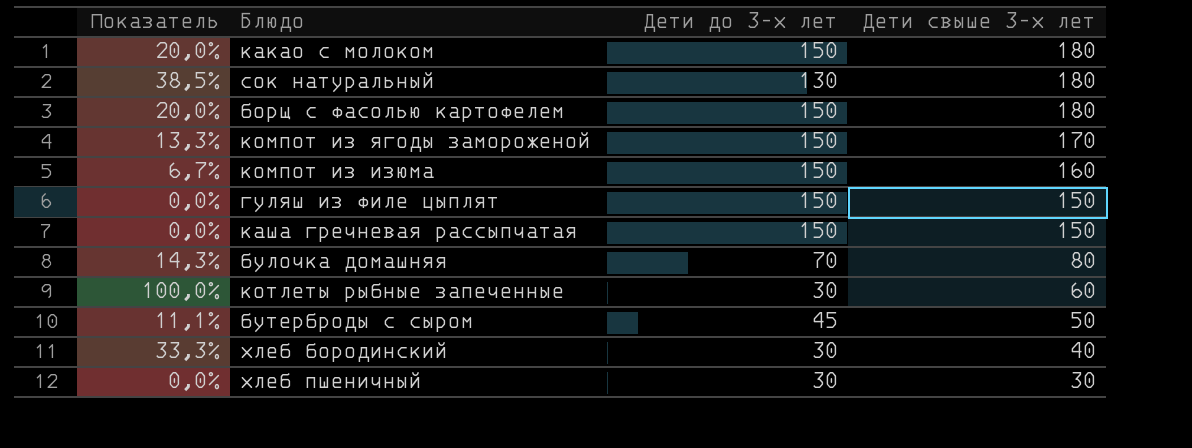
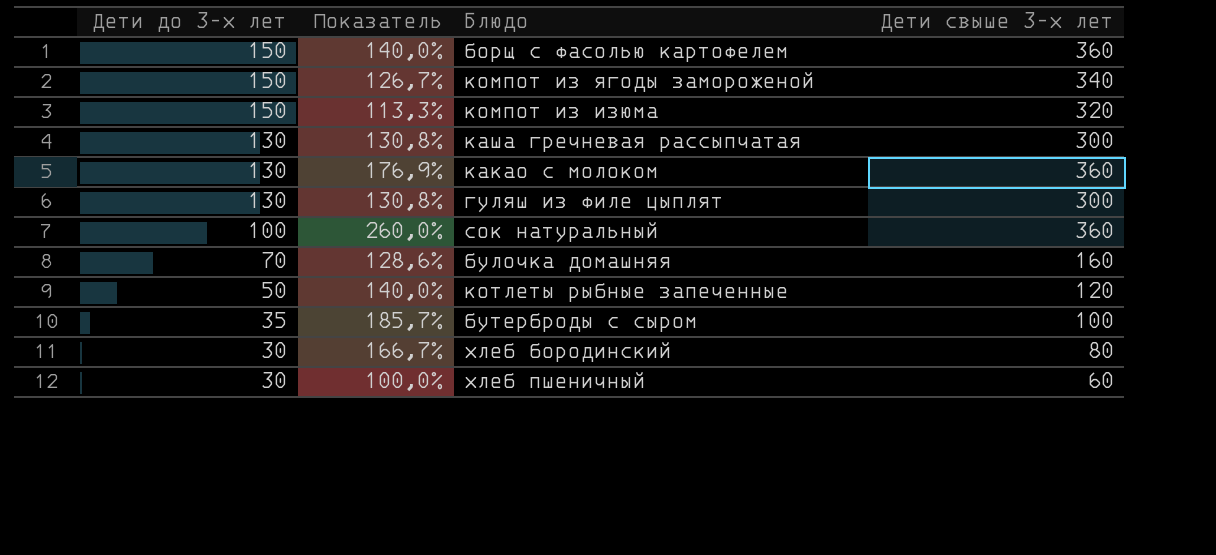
row order: Дети свыше 3-х лет descending -> Дети до 3-х лет descending
column Дети до 3-х лет | position: 3 -> 1
борщ с фасолью картофелем | Показатель: 20,0% -> 140,0%
борщ с фасолью картофелем | Дети свыше 3-х лет: 180 -> 360
компот из ягоды замороженой | Показатель: 13,3% -> 126,7%
компот из ягоды замороженой | Дети свыше 3-х лет: 170 -> 340
компот из изюма | Показатель: 6,7% -> 113,3%
компот из изюма | Дети свыше 3-х лет: 160 -> 320
каша гречневая рассыпчатая | Дети до 3-х лет: 150 -> 130
каша гречневая рассыпчатая | Показатель: 0,0% -> 130,8%
каша гречневая рассыпчатая | Дети свыше 3-х лет: 150 -> 300
какао с молоком | Дети до 3-х лет: 150 -> 130
какао с молоком | Показатель: 20,0% -> 176,9%
какао с молоком | Дети свыше 3-х лет: 180 -> 360
гуляш из филе цыплят | Дети до 3-х лет: 150 -> 130
гуляш из филе цыплят | Показатель: 0,0% -> 130,8%
гуляш из филе цыплят | Дети свыше 3-х лет: 150 -> 300
сок натуральный | Дети до 3-х лет: 130 -> 100
сок натуральный | Показатель: 38,5% -> 260,0%
сок натуральный | Дети свыше 3-х лет: 180 -> 360
булочка домашняя | Показатель: 14,3% -> 128,6%
булочка домашняя | Дети свыше 3-х лет: 80 -> 160
котлеты рыбные запеченные | Дети до 3-х лет: 30 -> 50
котлеты рыбные запеченные | Показатель: 100,0% -> 140,0%
котлеты рыбные запеченные | Дети свыше 3-х лет: 60 -> 120
бутерброды с сыром | Дети до 3-х лет: 45 -> 35
бутерброды с сыром | Показатель: 11,1% -> 185,7%
бутерброды с сыром | Дети свыше 3-х лет: 50 -> 100
хлеб бородинский | Показатель: 33,3% -> 166,7%
хлеб бородинский | Дети свыше 3-х лет: 40 -> 80
хлеб пшеничный | Показатель: 0,0% -> 100,0%
хлеб пшеничный | Дети свыше 3-х лет: 30 -> 60

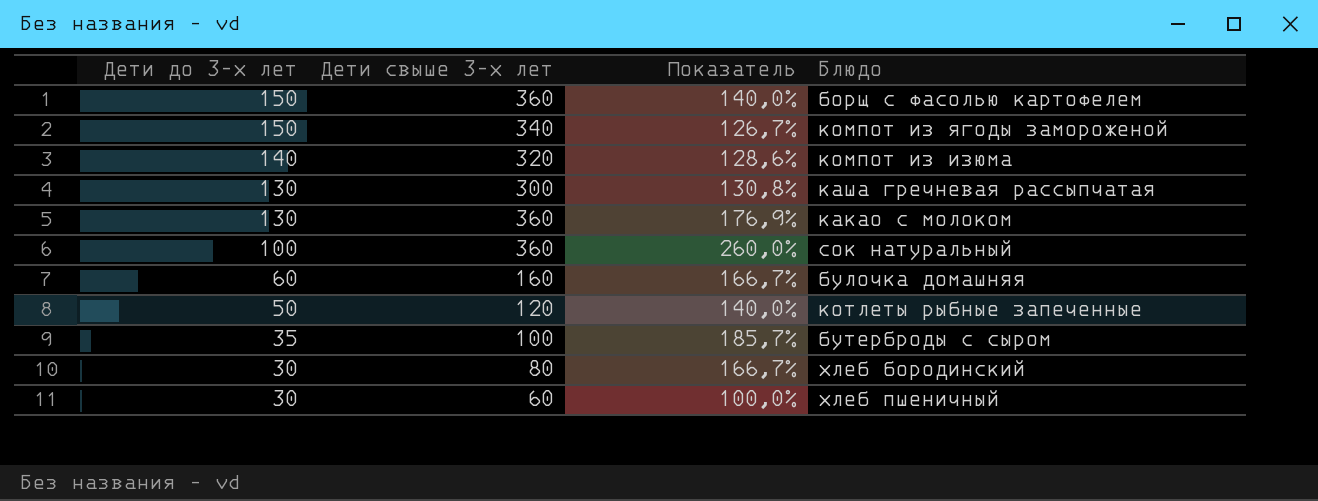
column Дети свыше 3-х лет | position: 4 -> 2
row гуляш из филе цыплят: 130 | 130,8% | 300 -> none
компот из изюма | Дети до 3-х лет: 150 -> 140
компот из изюма | Показатель: 113,3% -> 128,6%
булочка домашняя | Дети до 3-х лет: 70 -> 60
булочка домашняя | Показатель: 128,6% -> 166,7%

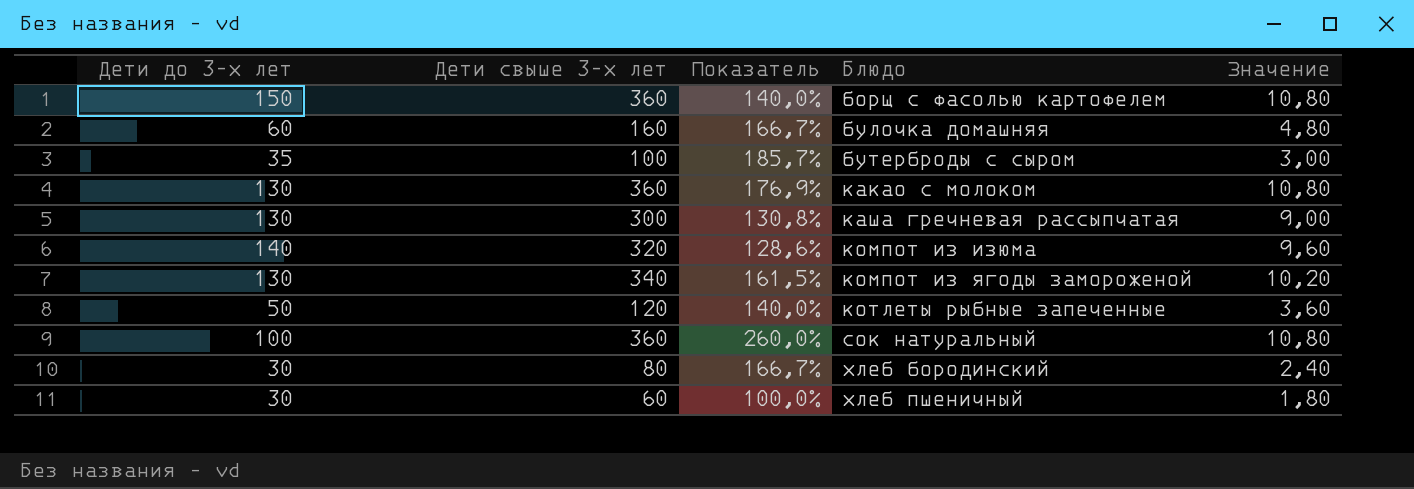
row order: Дети до 3-х лет descending -> Блюдо ascending
column Значение | formula: none -> [Дети свыше 3-х лет] * 0,03
компот из ягоды замороженой | Дети до 3-х лет: 150 -> 130
компот из ягоды замороженой | Показатель: 126,7% -> 161,5%

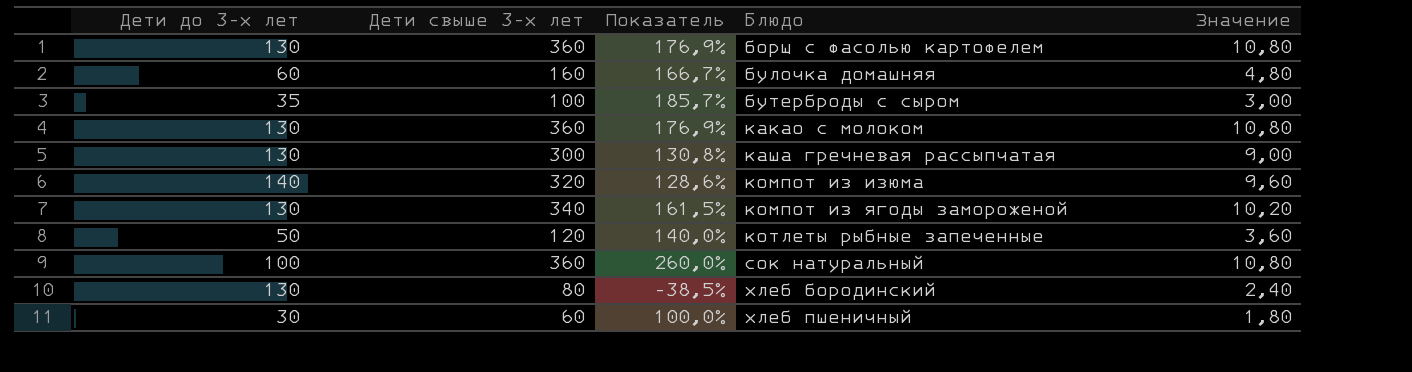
борщ с фасолью картофелем | Дети до 3-х лет: 150 -> 130
борщ с фасолью картофелем | Показатель: 140,0% -> 176,9%
хлеб бородинский | Дети до 3-х лет: 30 -> 130
хлеб бородинский | Показатель: 166,7% -> -38,5%

